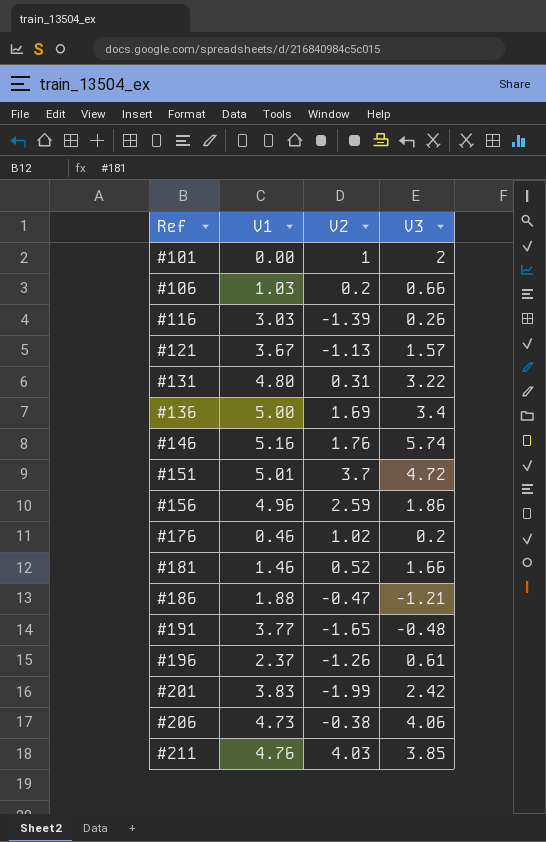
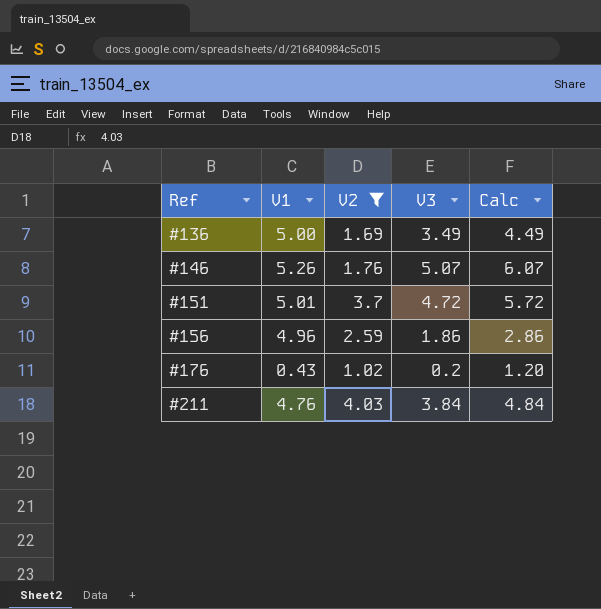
filter: none -> V2 >= 1.02
column Calc | formula: none -> [V3] + 1
#136 | V3: 3.4 -> 3.49
#146 | V1: 5.16 -> 5.26
#146 | V3: 5.74 -> 5.07
#176 | V1: 0.46 -> 0.43
#211 | V3: 3.85 -> 3.84

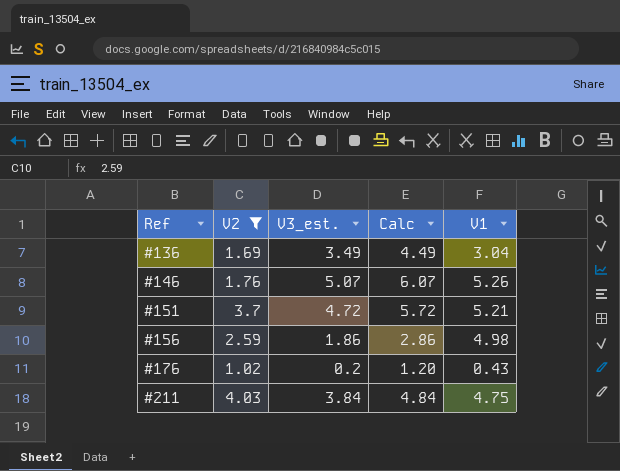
column name: V3 -> V3_est.
column V1 | position: 2 -> 5
#136 | V1: 5.00 -> 3.04
#151 | V1: 5.01 -> 5.21
#156 | V1: 4.96 -> 4.98
#211 | V1: 4.76 -> 4.75

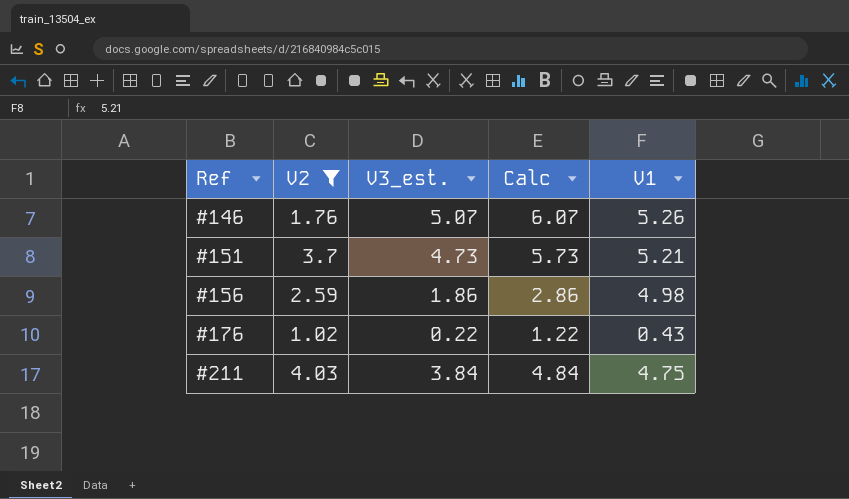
row #136: 1.69 | 3.49 | 4.49 | 3.04 -> none
#151 | V3_est.: 4.72 -> 4.73
#151 | Calc: 5.72 -> 5.73
#176 | V3_est.: 0.2 -> 0.22
#176 | Calc: 1.20 -> 1.22

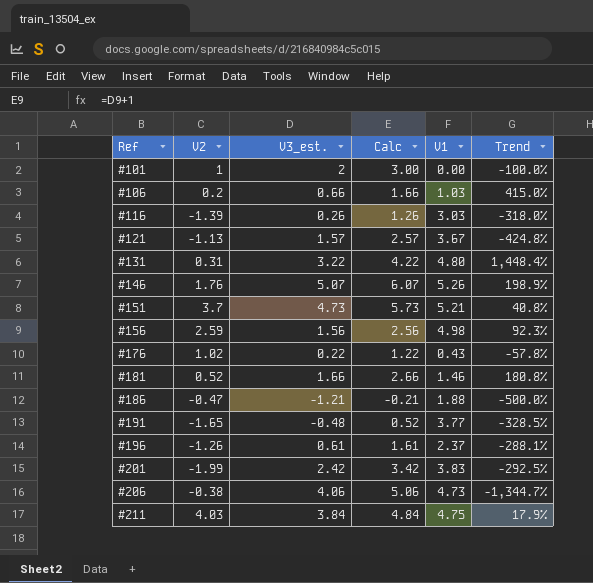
filter: V2 >= 1.02 -> none
column Trend | formula: none -> ([V1] - [V2]) / [V2]
#156 | V3_est.: 1.86 -> 1.56
#156 | Calc: 2.86 -> 2.56

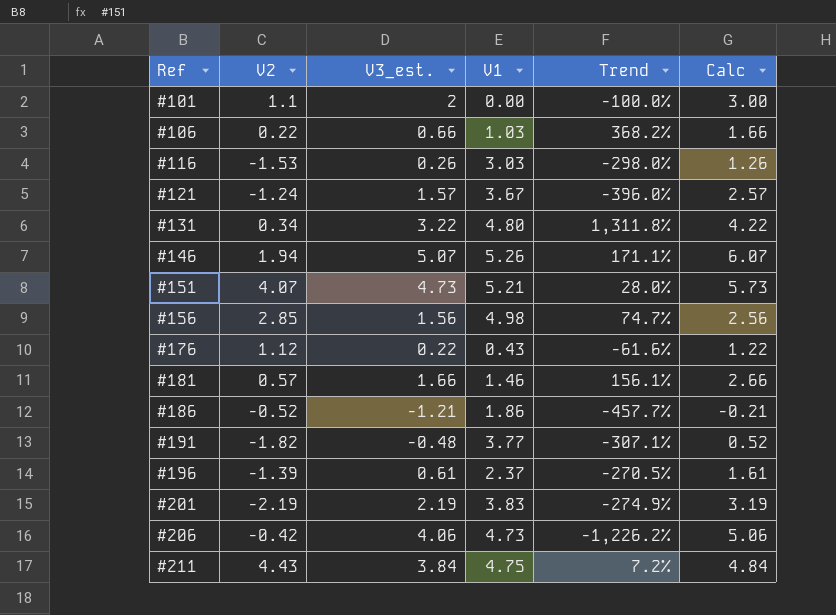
column Calc | position: 4 -> 6
#101 | V2: 1 -> 1.1
#106 | V2: 0.2 -> 0.22
#106 | Trend: 415.0% -> 368.2%
#116 | V2: -1.39 -> -1.53
#116 | Trend: -318.0% -> -298.0%
#121 | V2: -1.13 -> -1.24
#121 | Trend: -424.8% -> -396.0%
#131 | V2: 0.31 -> 0.34
#131 | Trend: 1,448.4% -> 1,311.8%
#146 | V2: 1.76 -> 1.94
#146 | Trend: 198.9% -> 171.1%
#151 | V2: 3.7 -> 4.07
#151 | Trend: 40.8% -> 28.0%
#156 | V2: 2.59 -> 2.85
#156 | Trend: 92.3% -> 74.7%
#176 | V2: 1.02 -> 1.12
#176 | Trend: -57.8% -> -61.6%
#181 | V2: 0.52 -> 0.57
#181 | Trend: 180.8% -> 156.1%
#186 | V2: -0.47 -> -0.52
#186 | V1: 1.88 -> 1.86
#186 | Trend: -500.0% -> -457.7%
#191 | V2: -1.65 -> -1.82
#191 | Trend: -328.5% -> -307.1%
#196 | V2: -1.26 -> -1.39
#196 | Trend: -288.1% -> -270.5%
#201 | V2: -1.99 -> -2.19
#201 | V3_est.: 2.42 -> 2.19
#201 | Trend: -292.5% -> -274.9%
#201 | Calc: 3.42 -> 3.19
#206 | V2: -0.38 -> -0.42
#206 | Trend: -1,344.7% -> -1,226.2%
#211 | V2: 4.03 -> 4.43
#211 | Trend: 17.9% -> 7.2%

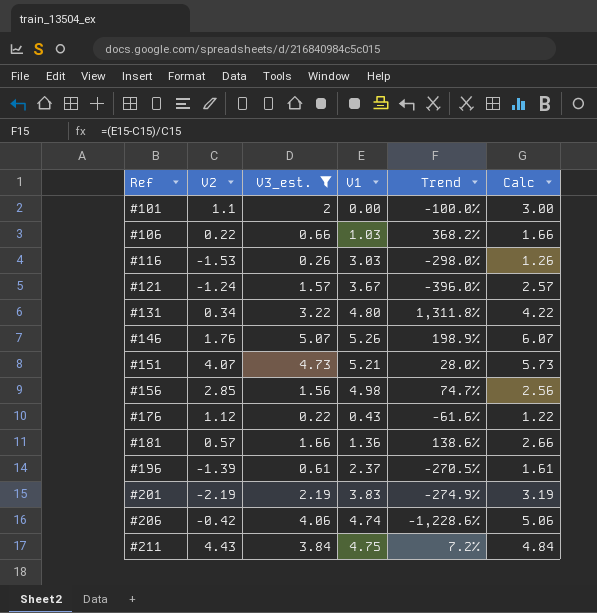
filter: none -> V3_est. >= 0.22
#146 | V2: 1.94 -> 1.76
#146 | Trend: 171.1% -> 198.9%
#181 | V1: 1.46 -> 1.36
#181 | Trend: 156.1% -> 138.6%
#206 | V1: 4.73 -> 4.74
#206 | Trend: -1,226.2% -> -1,228.6%

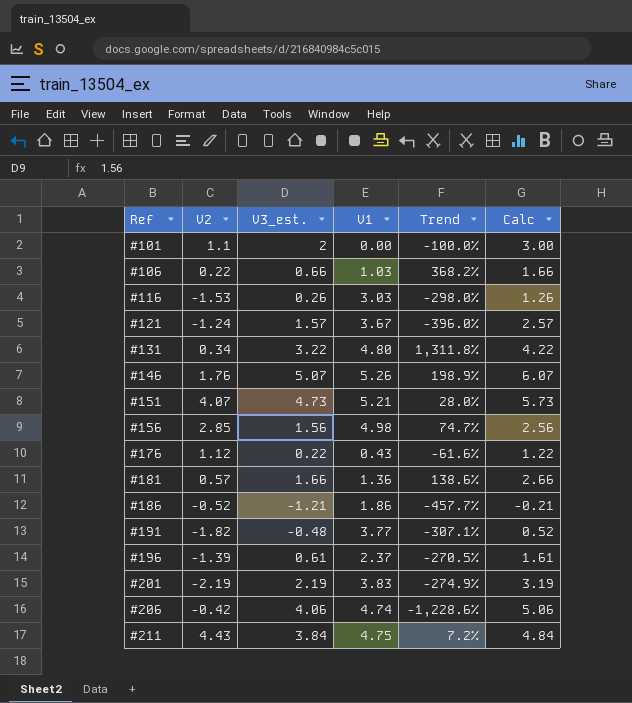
filter: V3_est. >= 0.22 -> none

